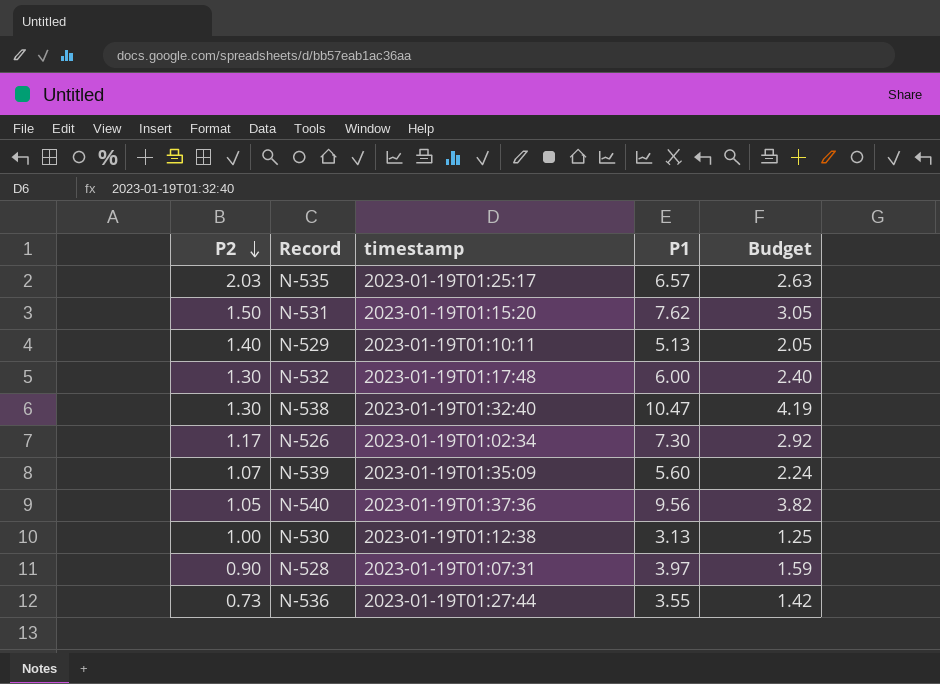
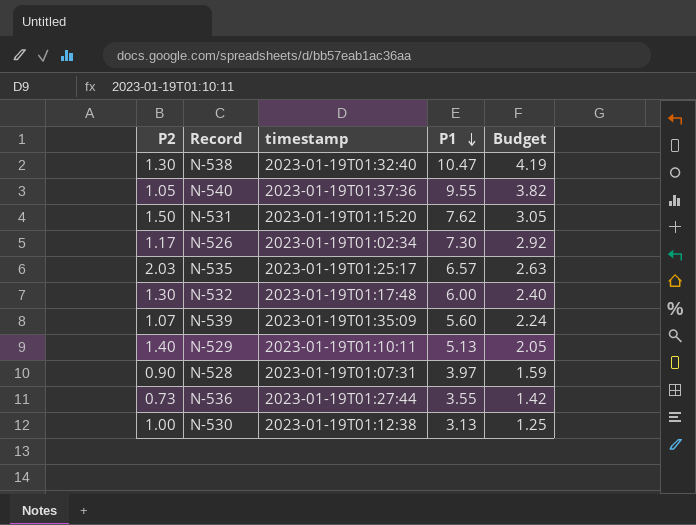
row order: P2 descending -> P1 descending
N-540 | P1: 9.56 -> 9.55

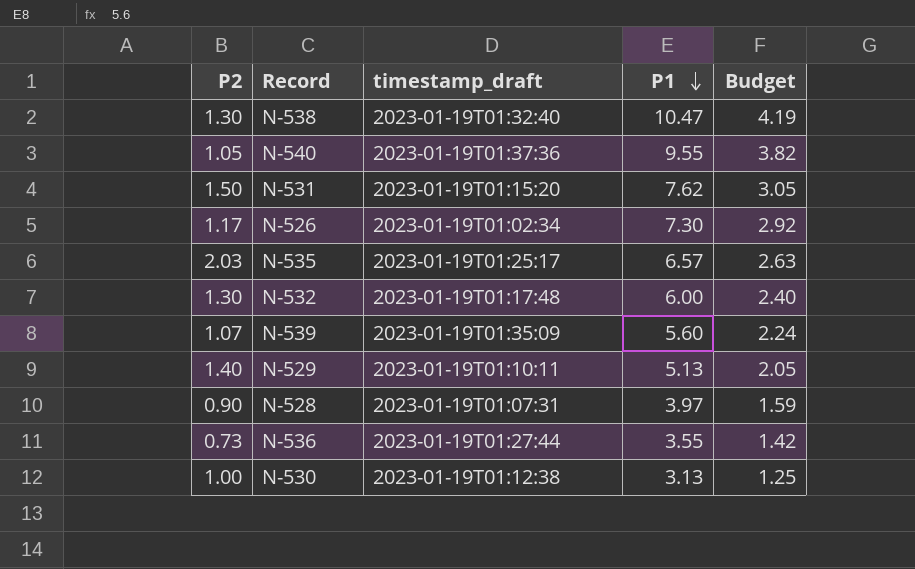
column name: timestamp -> timestamp_draft

